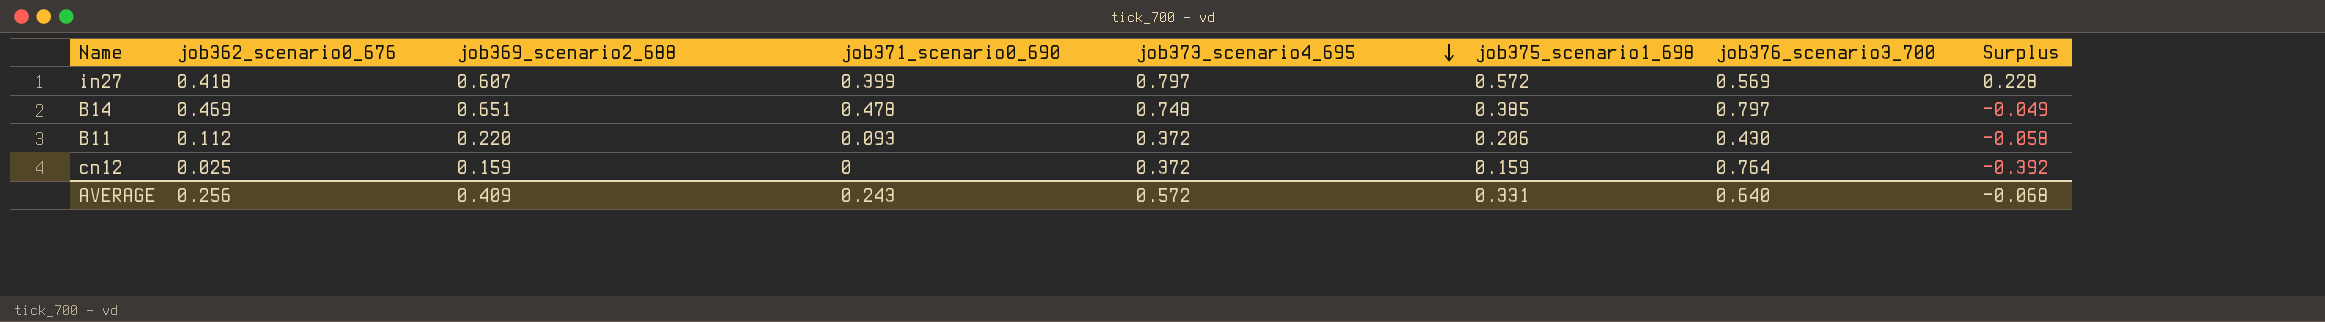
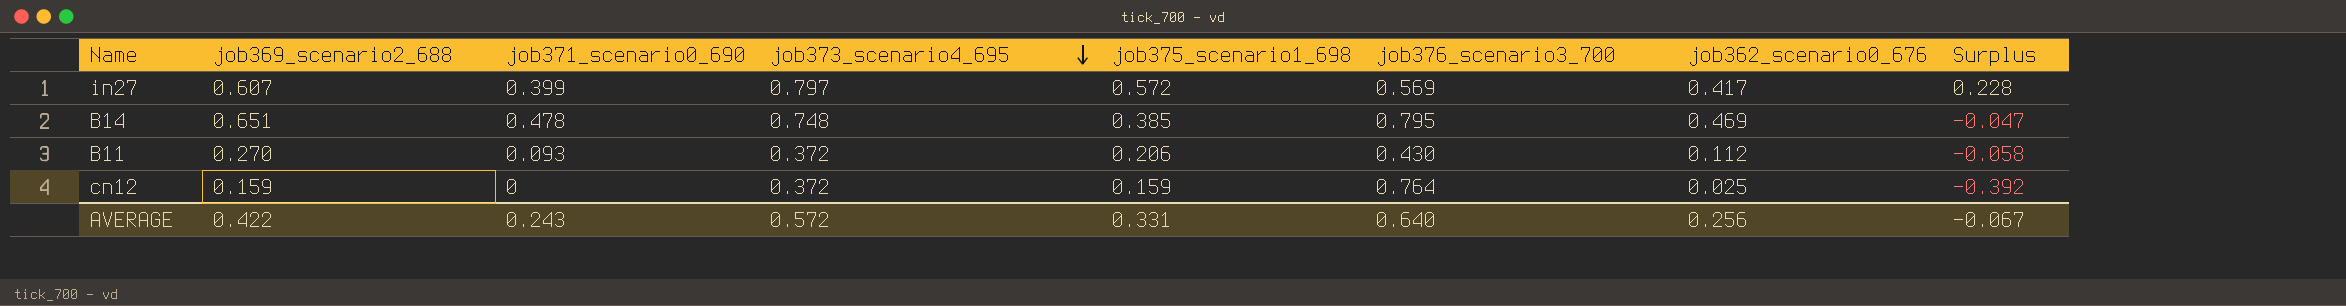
column job362_scenario0_676 | position: 2 -> 7
in27 | job362_scenario0_676: 0.418 -> 0.417
B14 | job376_scenario3_700: 0.797 -> 0.795
B14 | Surplus: -0.049 -> -0.047
B11 | job369_scenario2_688: 0.220 -> 0.270
AVERAGE | job369_scenario2_688: 0.409 -> 0.422
AVERAGE | Surplus: -0.068 -> -0.067

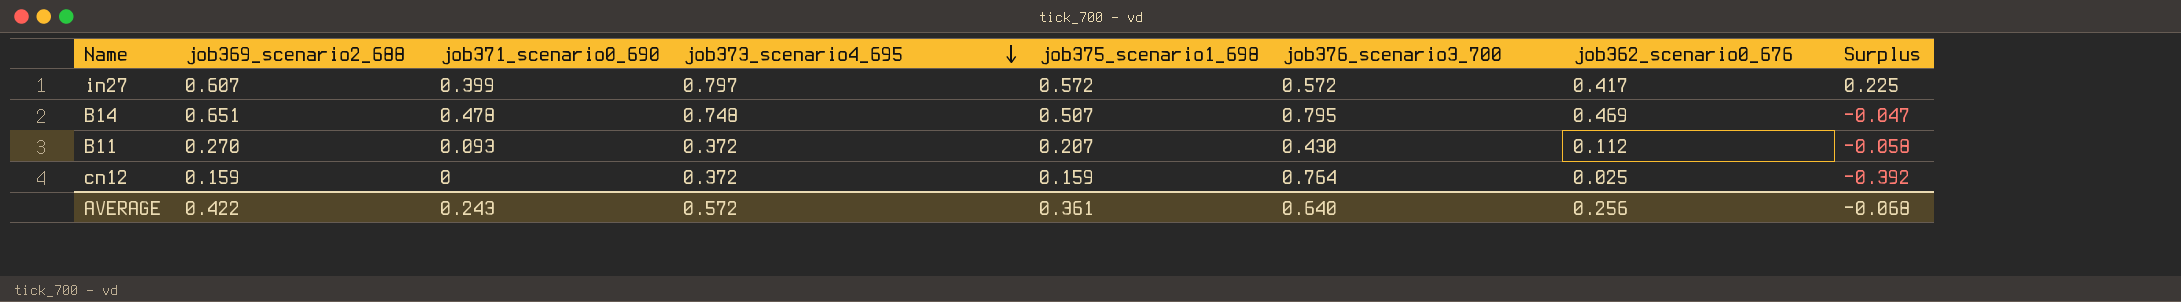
in27 | job376_scenario3_700: 0.569 -> 0.572
in27 | Surplus: 0.228 -> 0.225
B14 | job375_scenario1_698: 0.385 -> 0.507
B11 | job375_scenario1_698: 0.206 -> 0.207
AVERAGE | job375_scenario1_698: 0.331 -> 0.361
AVERAGE | Surplus: -0.067 -> -0.068

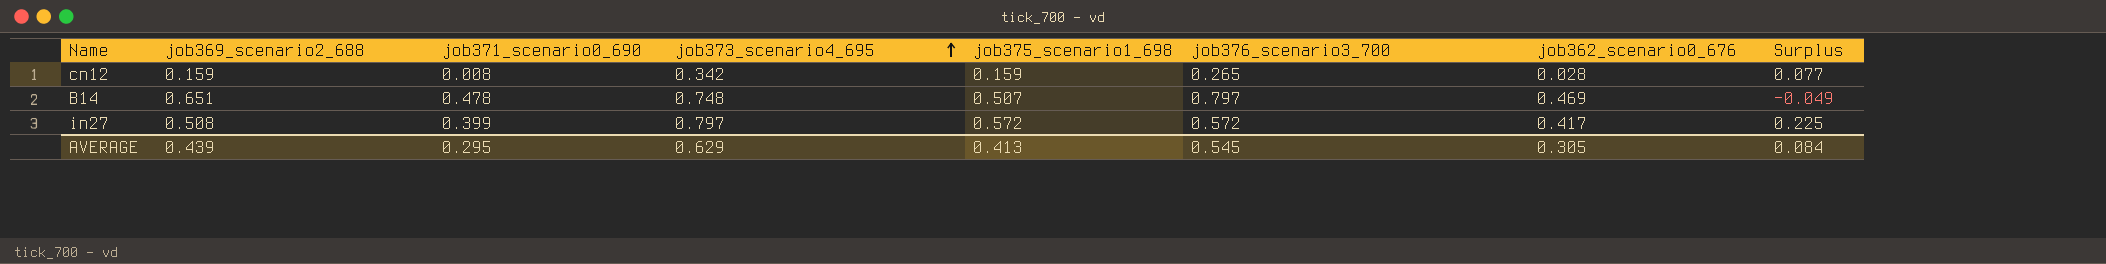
row order: job373_scenario4_695 descending -> job373_scenario4_695 ascending
row B11: 0.270 | 0.093 | 0.372 | 0.207 | 0.430 | 0.112 | -0.058 -> none
cn12 | job371_scenario0_690: 0 -> 0.008
cn12 | job373_scenario4_695: 0.372 -> 0.342
cn12 | job376_scenario3_700: 0.764 -> 0.265
cn12 | job362_scenario0_676: 0.025 -> 0.028
cn12 | Surplus: -0.392 -> 0.077
B14 | job376_scenario3_700: 0.795 -> 0.797
B14 | Surplus: -0.047 -> -0.049
in27 | job369_scenario2_688: 0.607 -> 0.508
AVERAGE | job369_scenario2_688: 0.422 -> 0.439
AVERAGE | job371_scenario0_690: 0.243 -> 0.295
AVERAGE | job373_scenario4_695: 0.572 -> 0.629
AVERAGE | job375_scenario1_698: 0.361 -> 0.413
AVERAGE | job376_scenario3_700: 0.640 -> 0.545
AVERAGE | job362_scenario0_676: 0.256 -> 0.305
AVERAGE | Surplus: -0.068 -> 0.084

